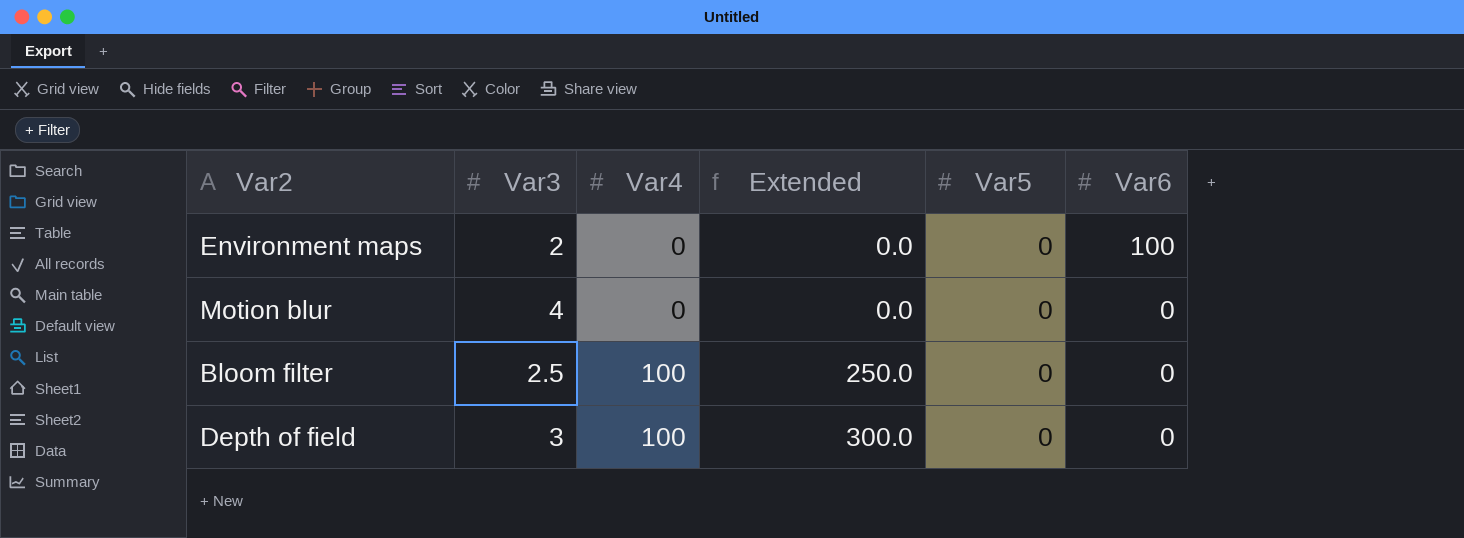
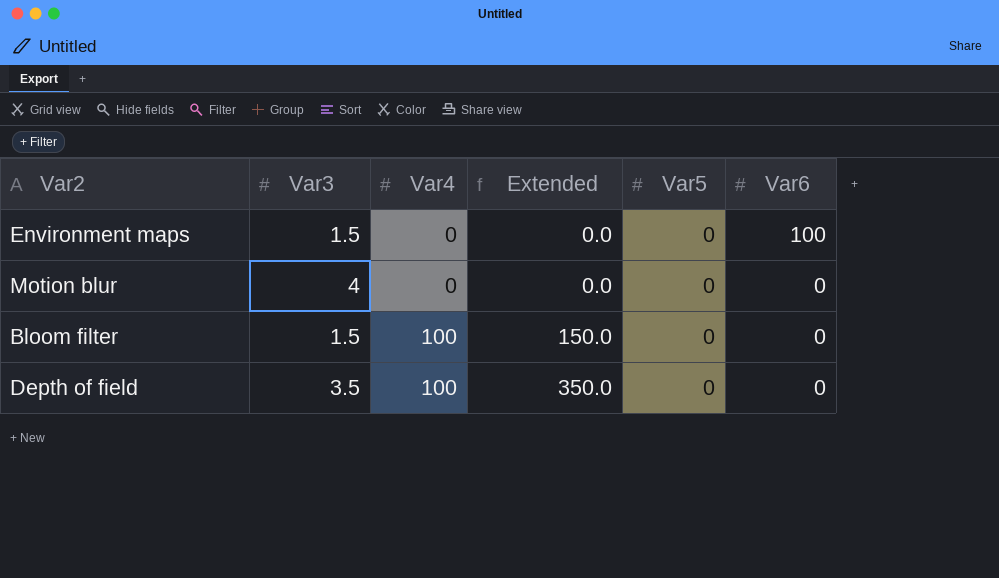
Environment maps | Var3: 2 -> 1.5
Bloom filter | Var3: 2.5 -> 1.5
Bloom filter | Extended: 250.0 -> 150.0
Depth of field | Var3: 3 -> 3.5
Depth of field | Extended: 300.0 -> 350.0

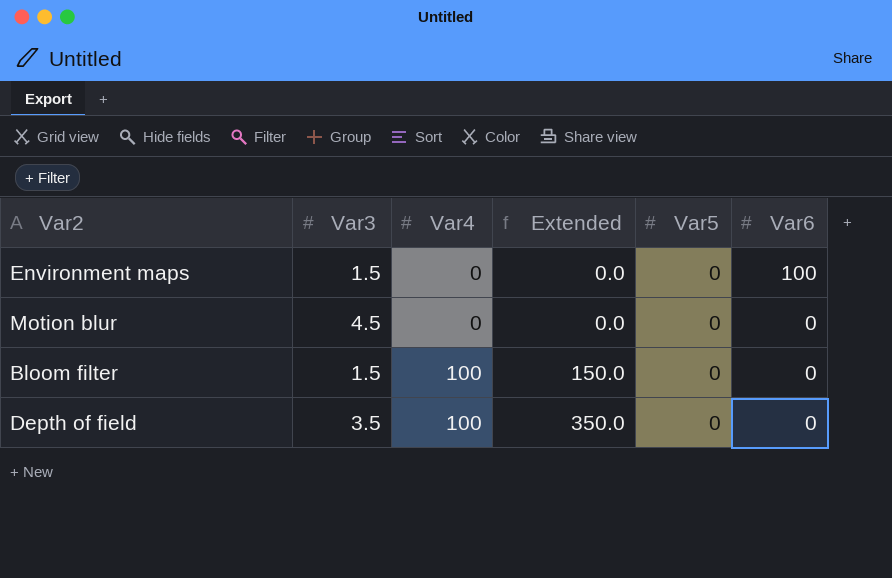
Motion blur | Var3: 4 -> 4.5

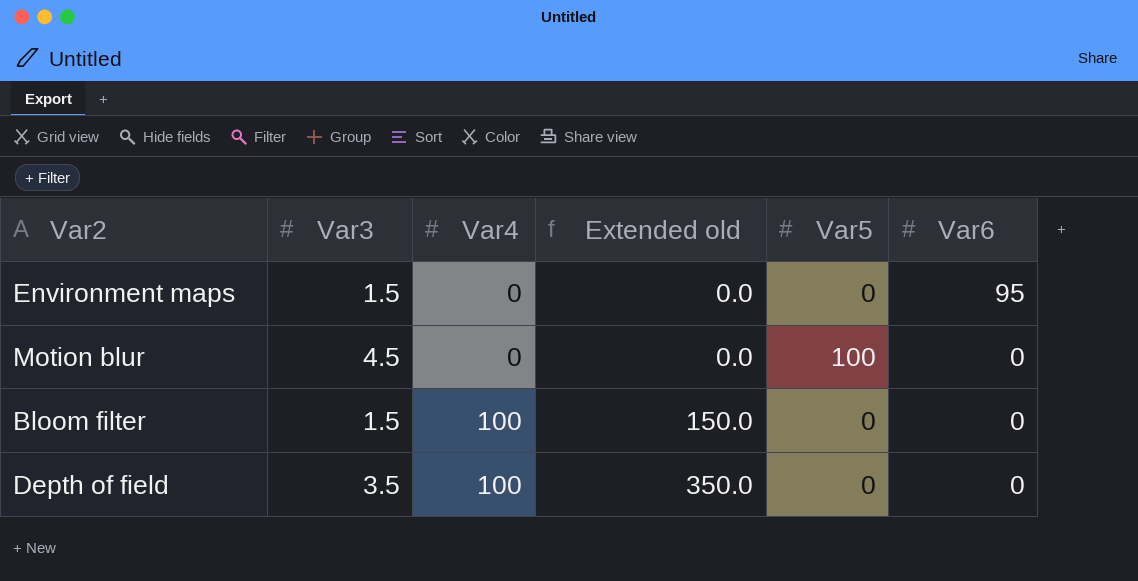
column name: Extended -> Extended old
Environment maps | Var6: 100 -> 95
Motion blur | Var5: 0 -> 100

